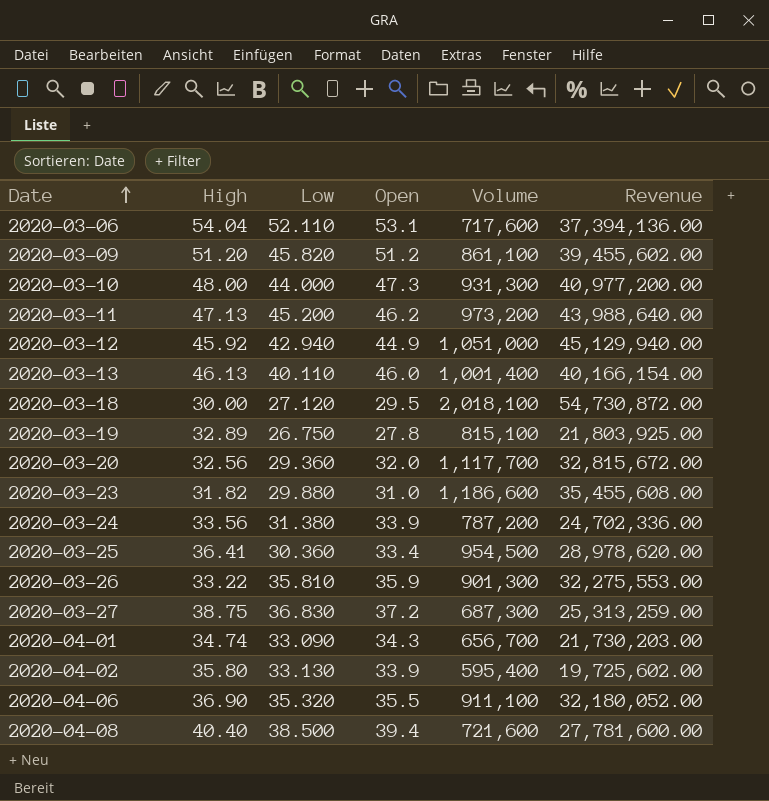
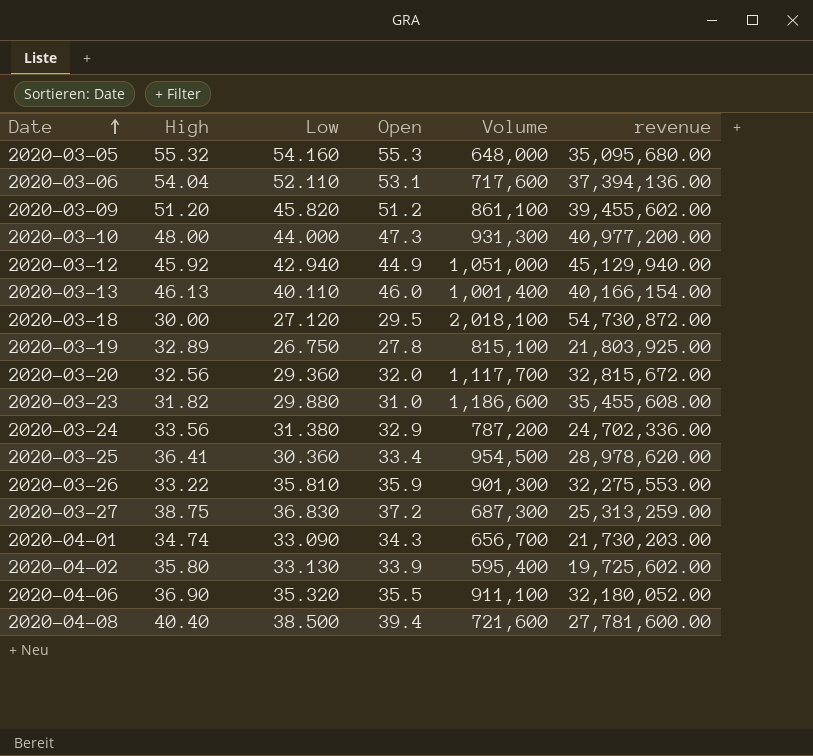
column name: Revenue -> revenue
row 2020-03-11: 47.13 | 45.200 | 46.2 | 973,200 | 43,988,640.00 -> none
row 2020-03-05: none -> 55.32 | 54.160 | 55.3 | 648,000 | 35,095,680.00
2020-03-24 | Open: 33.9 -> 32.9

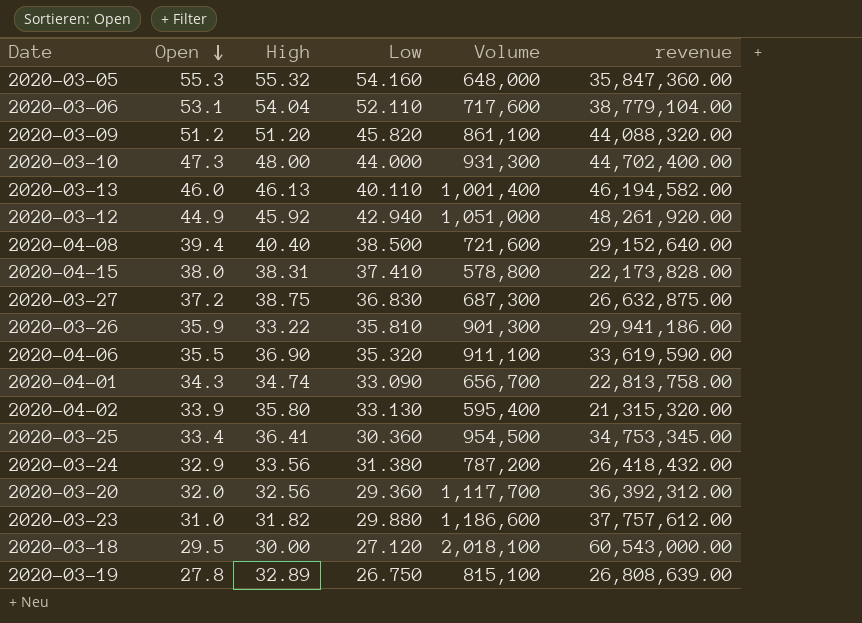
row order: Date ascending -> Open descending
column Open | position: 4 -> 2
column revenue | formula: [Low] * [Volume] -> [High] * [Volume]
row 2020-04-15: none -> 38.0 | 38.31 | 37.410 | 578,800 | 22,173,828.00

